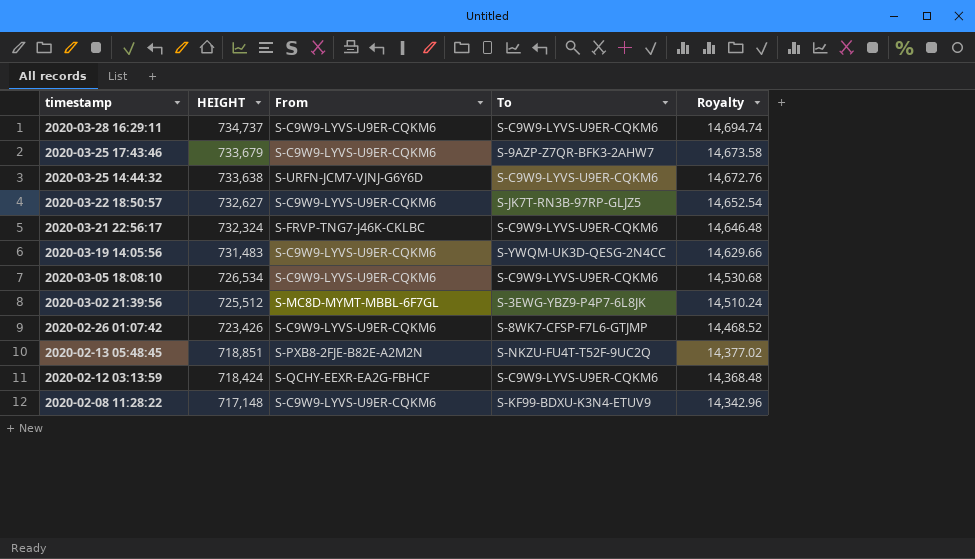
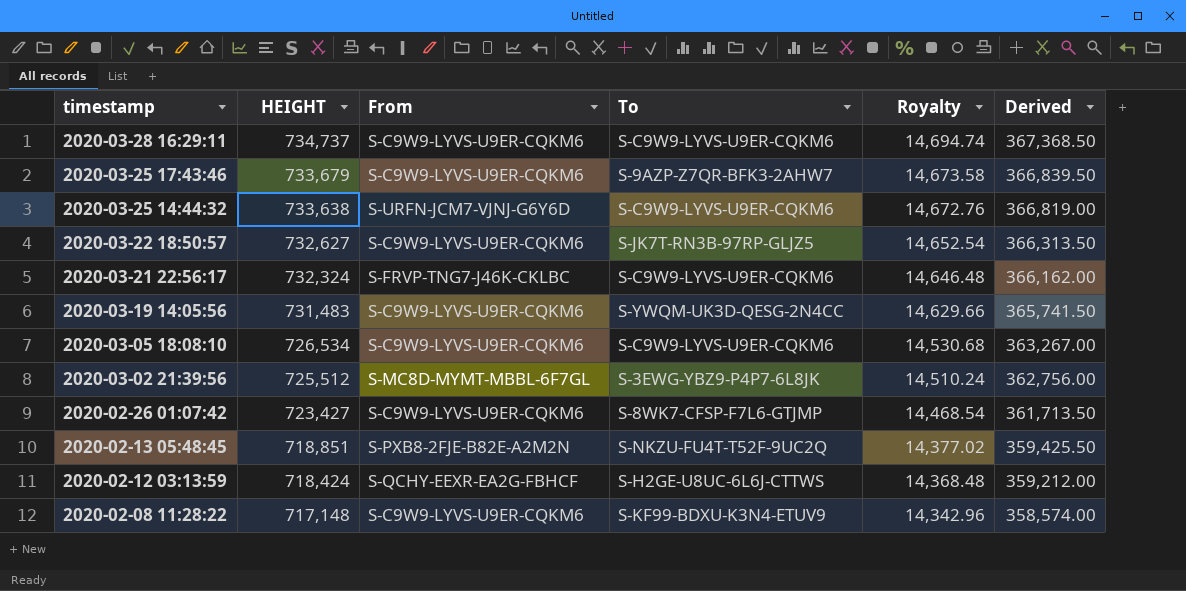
column Derived | formula: none -> [HEIGHT] * 0.5
2020-02-26 01:07:42 | HEIGHT: 723,426 -> 723,427
2020-02-26 01:07:42 | Royalty: 14,468.52 -> 14,468.54
2020-02-12 03:13:59 | To: S-C9W9-LYVS-U9ER-CQKM6 -> S-H2GE-U8UC-6L6J-CTTWS

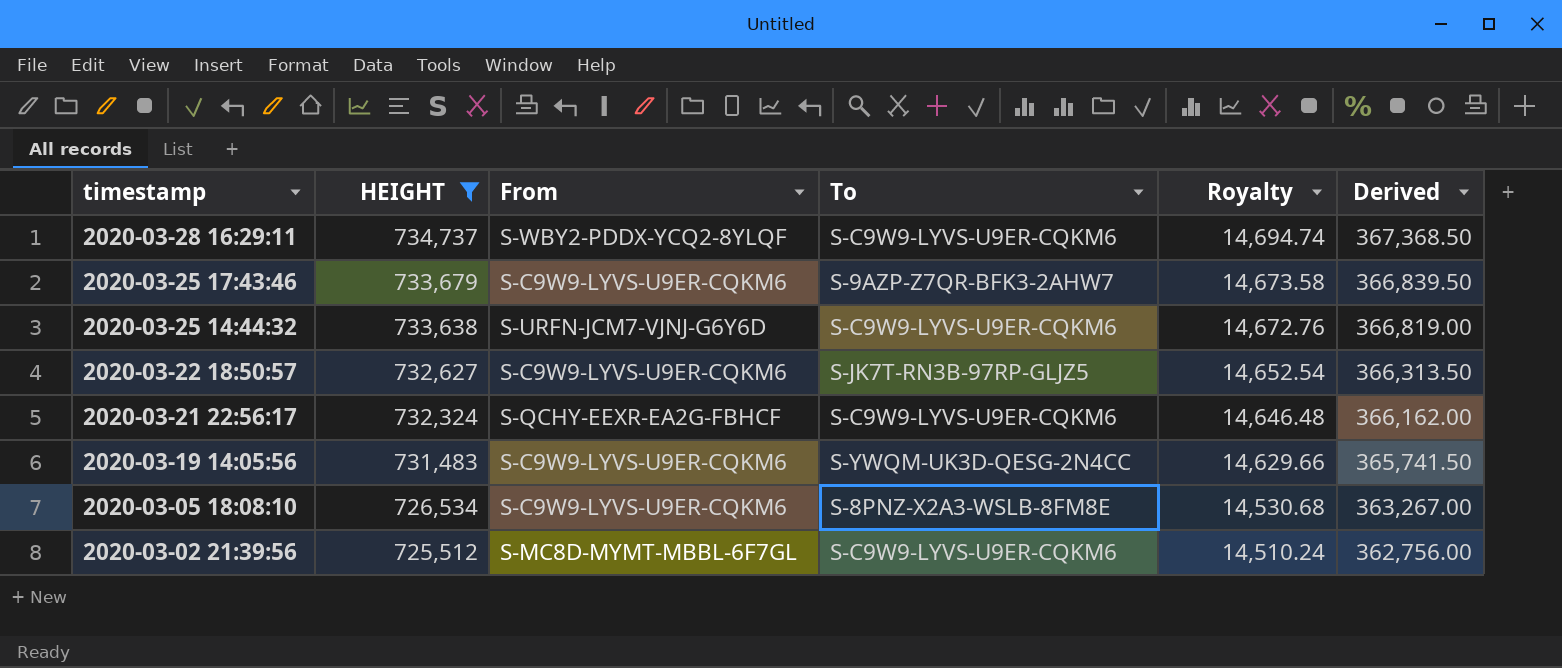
filter: none -> HEIGHT >= 725,512
2020-03-28 16:29:11 | From: S-C9W9-LYVS-U9ER-CQKM6 -> S-WBY2-PDDX-YCQ2-8YLQF
2020-03-21 22:56:17 | From: S-FRVP-TNG7-J46K-CKLBC -> S-QCHY-EEXR-EA2G-FBHCF
2020-03-05 18:08:10 | To: S-C9W9-LYVS-U9ER-CQKM6 -> S-8PNZ-X2A3-WSLB-8FM8E
2020-03-02 21:39:56 | To: S-3EWG-YBZ9-P4P7-6L8JK -> S-C9W9-LYVS-U9ER-CQKM6

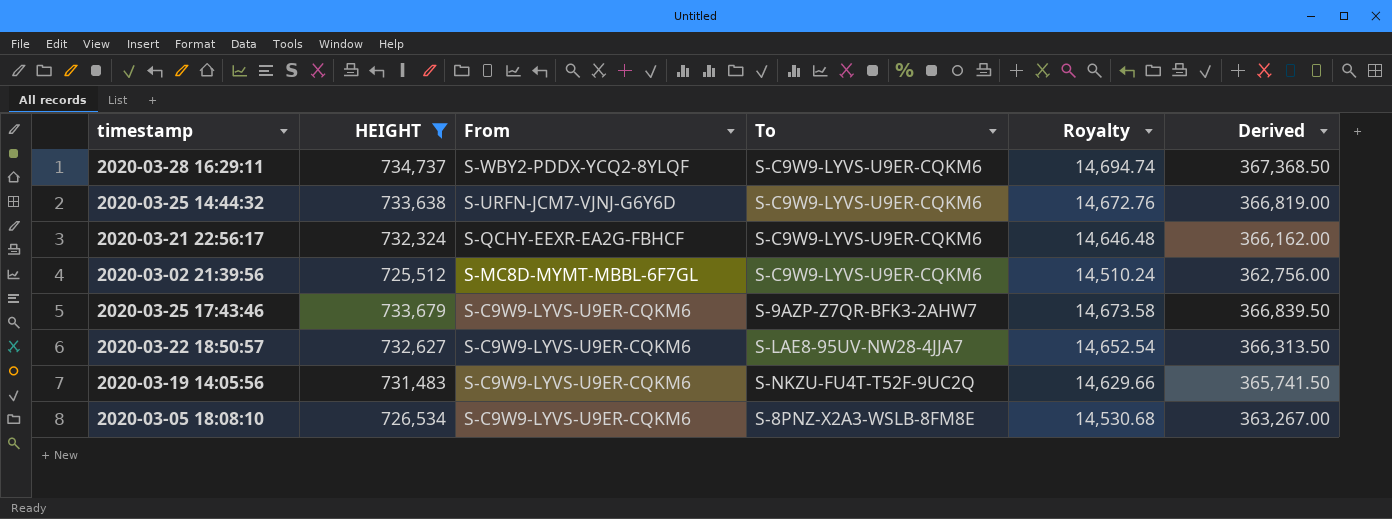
row order: timestamp descending -> From descending
2020-03-22 18:50:57 | To: S-JK7T-RN3B-97RP-GLJZ5 -> S-LAE8-95UV-NW28-4JJA7
2020-03-19 14:05:56 | To: S-YWQM-UK3D-QESG-2N4CC -> S-NKZU-FU4T-T52F-9UC2Q

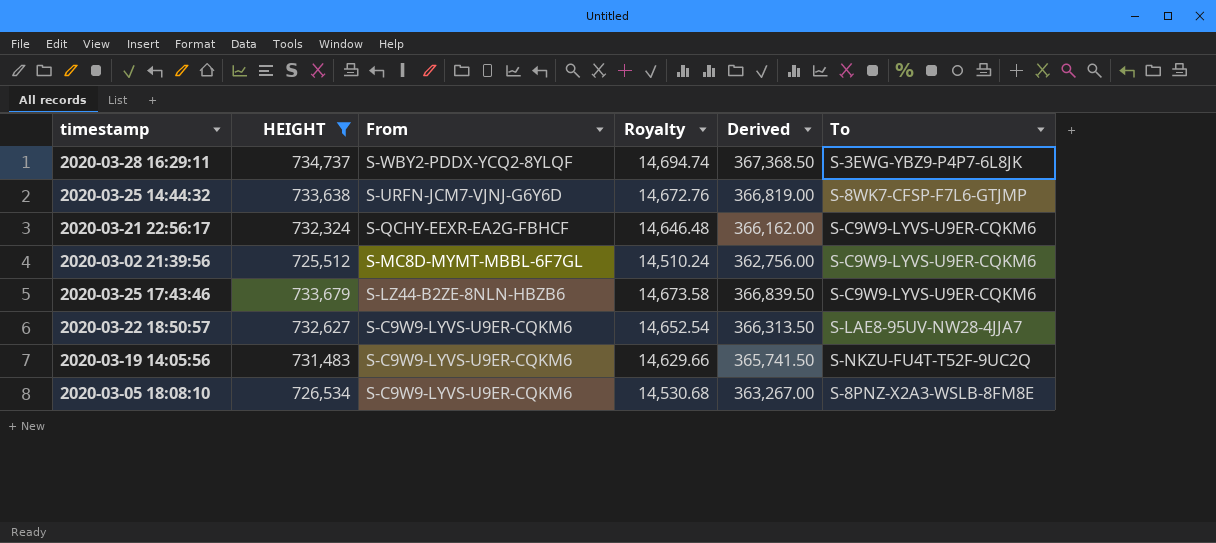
column To | position: 4 -> 6
2020-03-28 16:29:11 | To: S-C9W9-LYVS-U9ER-CQKM6 -> S-3EWG-YBZ9-P4P7-6L8JK
2020-03-25 14:44:32 | To: S-C9W9-LYVS-U9ER-CQKM6 -> S-8WK7-CFSP-F7L6-GTJMP
2020-03-25 17:43:46 | From: S-C9W9-LYVS-U9ER-CQKM6 -> S-LZ44-B2ZE-8NLN-HBZB6
2020-03-25 17:43:46 | To: S-9AZP-Z7QR-BFK3-2AHW7 -> S-C9W9-LYVS-U9ER-CQKM6

